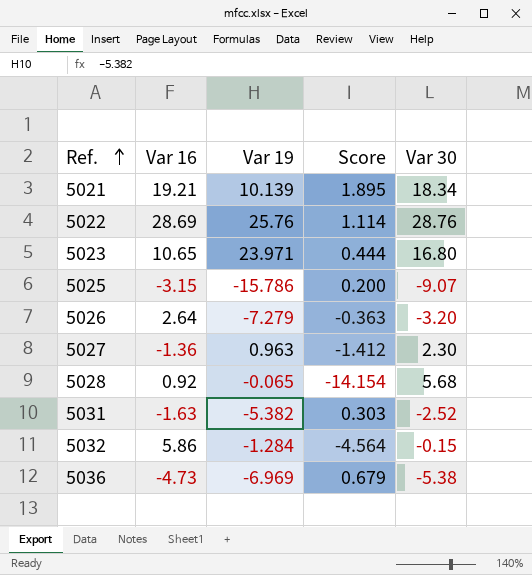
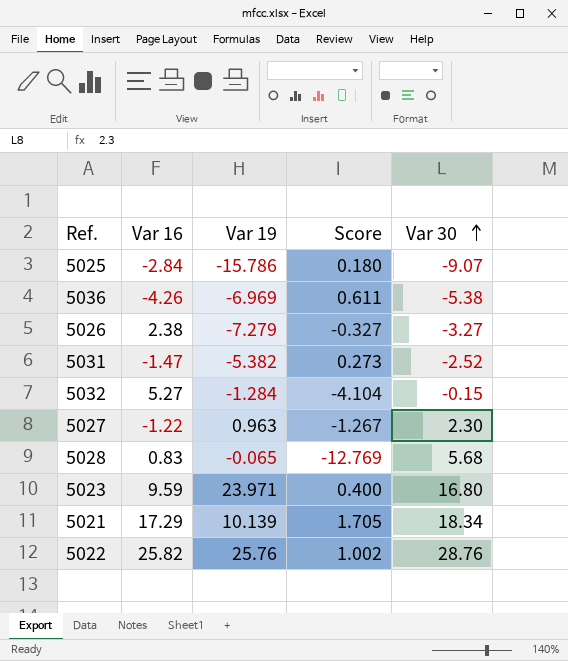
row order: Ref. ascending -> Var 30 ascending
5025 | Var 16: -3.15 -> -2.84
5025 | Score: 0.200 -> 0.180
5036 | Var 16: -4.73 -> -4.26
5036 | Score: 0.679 -> 0.611
5026 | Var 16: 2.64 -> 2.38
5026 | Score: -0.363 -> -0.327
5026 | Var 30: -3.20 -> -3.27
5031 | Var 16: -1.63 -> -1.47
5031 | Score: 0.303 -> 0.273
5032 | Var 16: 5.86 -> 5.27
5032 | Score: -4.564 -> -4.104
5027 | Var 16: -1.36 -> -1.22
5027 | Score: -1.412 -> -1.267
5028 | Var 16: 0.92 -> 0.83
5028 | Score: -14.154 -> -12.769
5023 | Var 16: 10.65 -> 9.59
5023 | Score: 0.444 -> 0.400
5021 | Var 16: 19.21 -> 17.29
5021 | Score: 1.895 -> 1.705
5022 | Var 16: 28.69 -> 25.82
5022 | Score: 1.114 -> 1.002

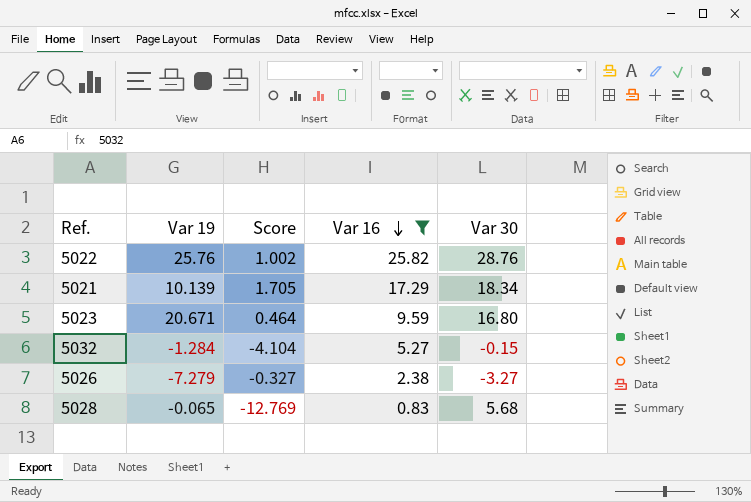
filter: none -> Var 16 >= 0.83
row order: Var 30 ascending -> Var 16 descending
column Var 16 | position: 2 -> 4
5023 | Var 19: 23.971 -> 20.671
5023 | Score: 0.400 -> 0.464

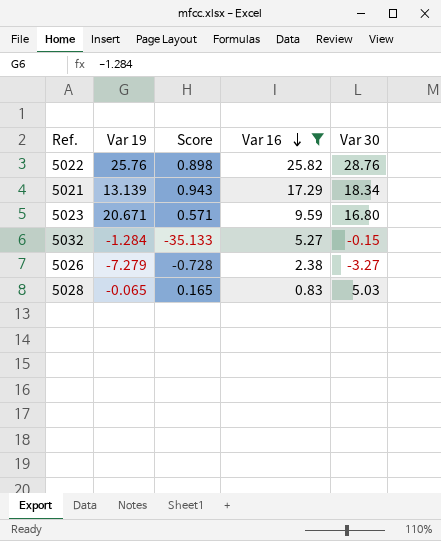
column Score | formula: [Var 16] / [Var 19] -> [Var 16] / [Var 30]
5021 | Var 19: 10.139 -> 13.139
5028 | Var 30: 5.68 -> 5.03

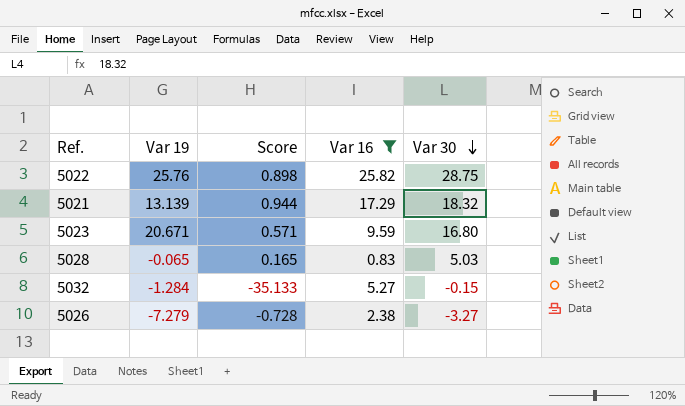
row order: Var 16 descending -> Var 30 descending
5022 | Var 30: 28.76 -> 28.75
5021 | Score: 0.943 -> 0.944
5021 | Var 30: 18.34 -> 18.32

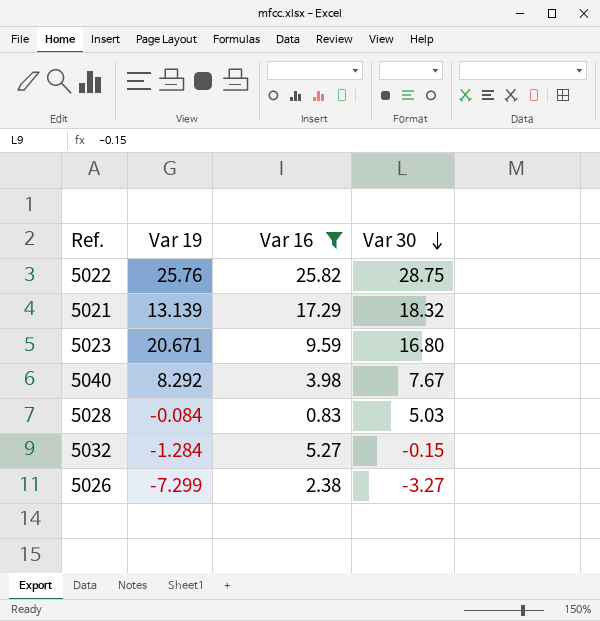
column Score | formula: [Var 16] / [Var 30] -> none
row 5040: none -> 8.292 | 3.98 | 7.67
5028 | Var 19: -0.065 -> -0.084
5026 | Var 19: -7.279 -> -7.299

